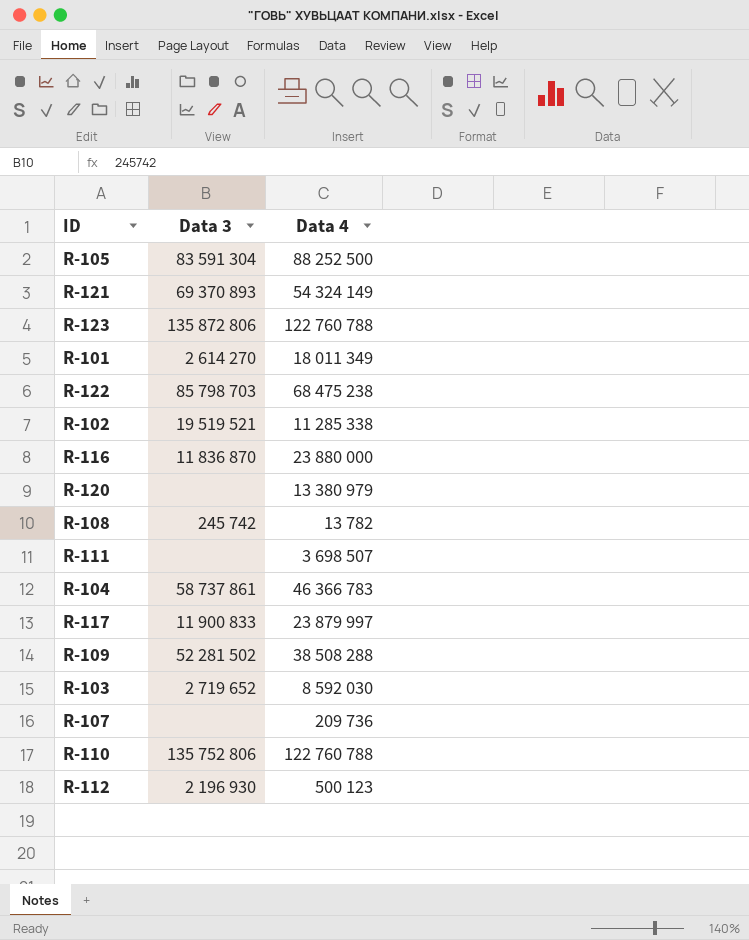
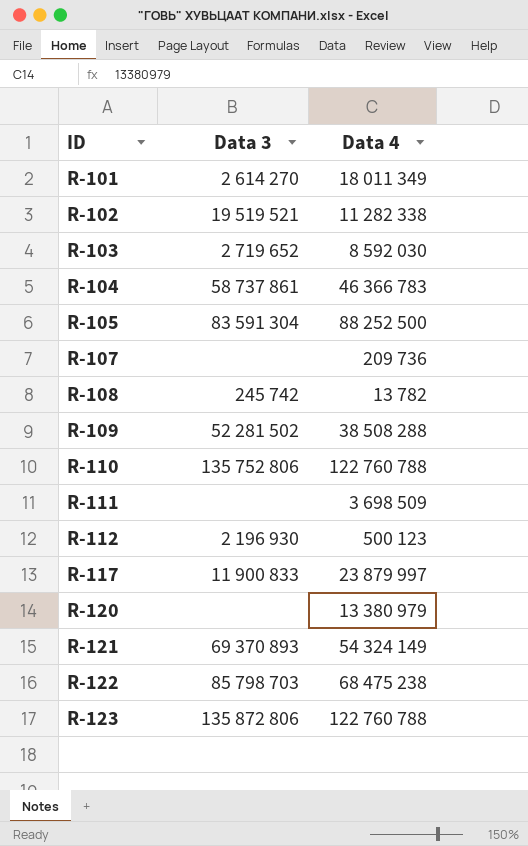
row order: none -> ID ascending
row R-116: 11 836 870 | 23 880 000 -> none
R-102 | Data 4: 11 285 338 -> 11 282 338
R-111 | Data 4: 3 698 507 -> 3 698 509

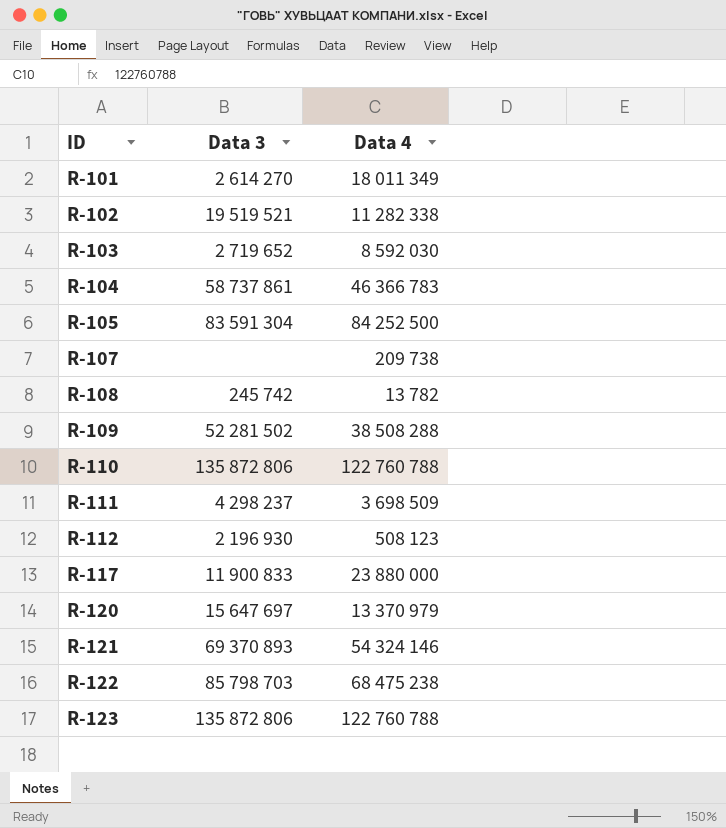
R-105 | Data 4: 88 252 500 -> 84 252 500
R-107 | Data 4: 209 736 -> 209 738
R-110 | Data 3: 135 752 806 -> 135 872 806
R-111 | Data 3: none -> 4 298 237
R-112 | Data 4: 500 123 -> 508 123
R-117 | Data 4: 23 879 997 -> 23 880 000
R-120 | Data 3: none -> 15 647 697
R-120 | Data 4: 13 380 979 -> 13 370 979
R-121 | Data 4: 54 324 149 -> 54 324 146

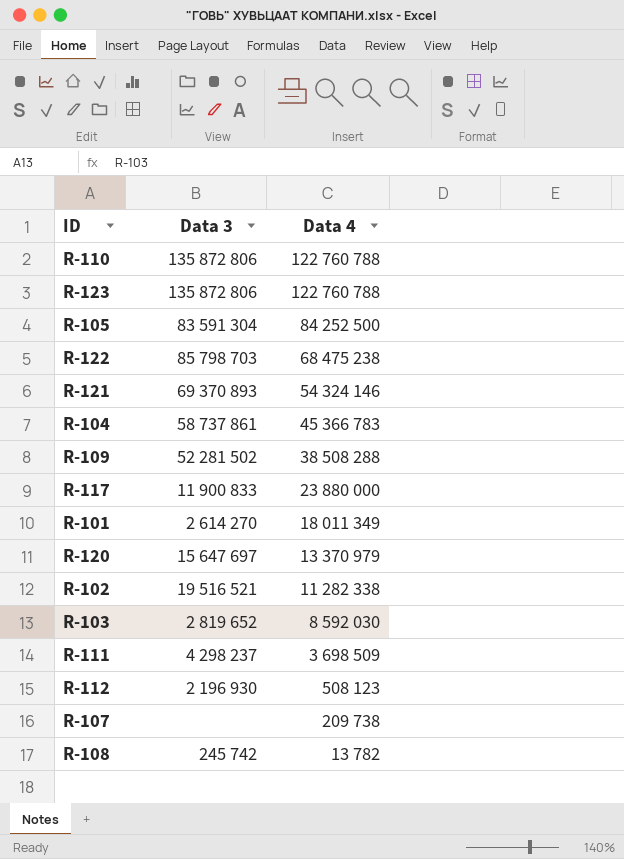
row order: ID ascending -> Data 4 descending
R-104 | Data 4: 46 366 783 -> 45 366 783
R-102 | Data 3: 19 519 521 -> 19 516 521
R-103 | Data 3: 2 719 652 -> 2 819 652

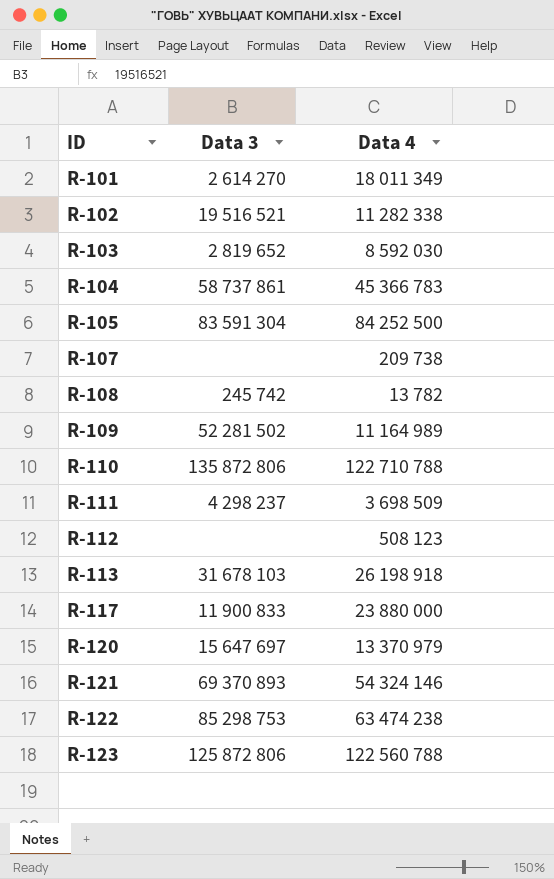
row order: Data 4 descending -> ID ascending
R-109 | Data 4: 38 508 288 -> 11 164 989
R-110 | Data 4: 122 760 788 -> 122 710 788
R-112 | Data 3: 2 196 930 -> none
row R-113: none -> 31 678 103 | 26 198 918
R-122 | Data 3: 85 798 703 -> 85 298 753
R-122 | Data 4: 68 475 238 -> 63 474 238
R-123 | Data 3: 135 872 806 -> 125 872 806
R-123 | Data 4: 122 760 788 -> 122 560 788

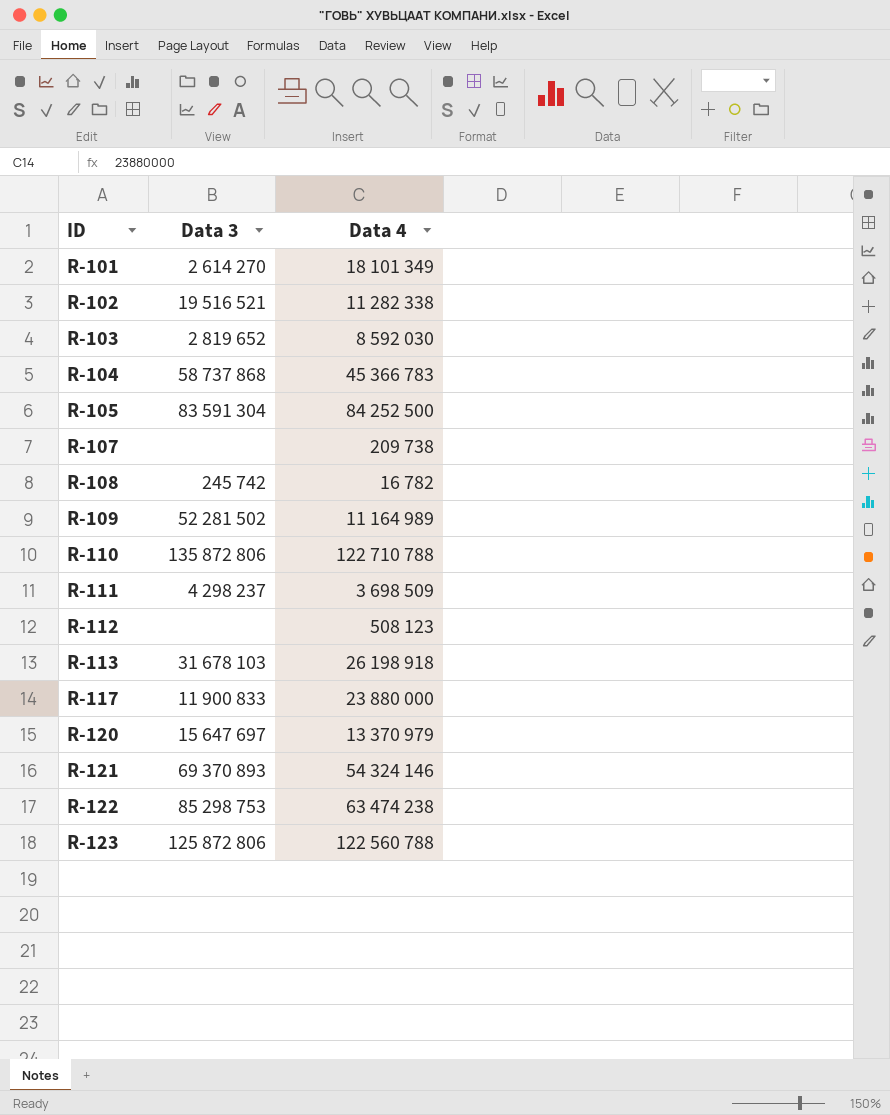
R-101 | Data 4: 18 011 349 -> 18 101 349
R-104 | Data 3: 58 737 861 -> 58 737 868
R-108 | Data 4: 13 782 -> 16 782

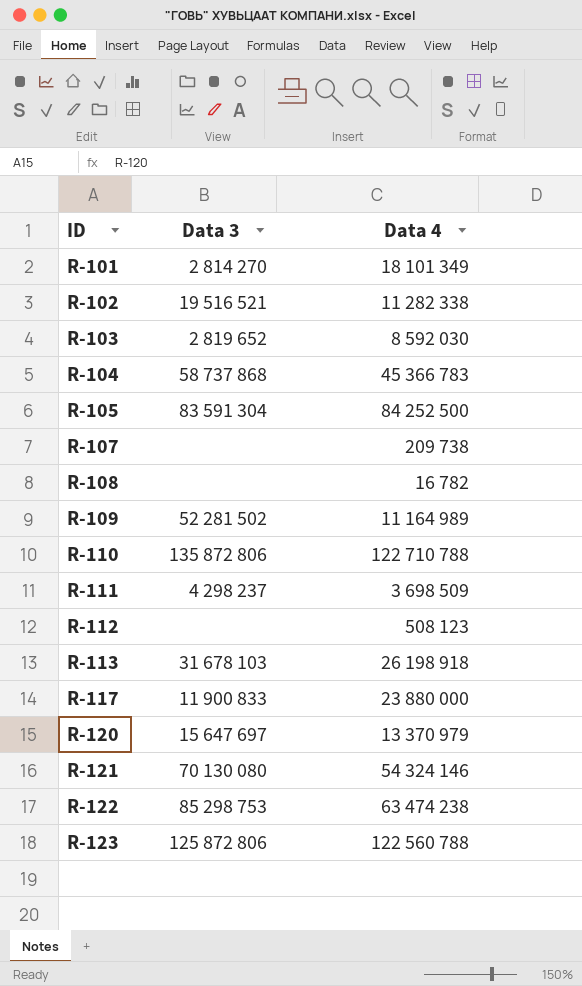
R-101 | Data 3: 2 614 270 -> 2 814 270
R-108 | Data 3: 245 742 -> none
R-121 | Data 3: 69 370 893 -> 70 130 080

